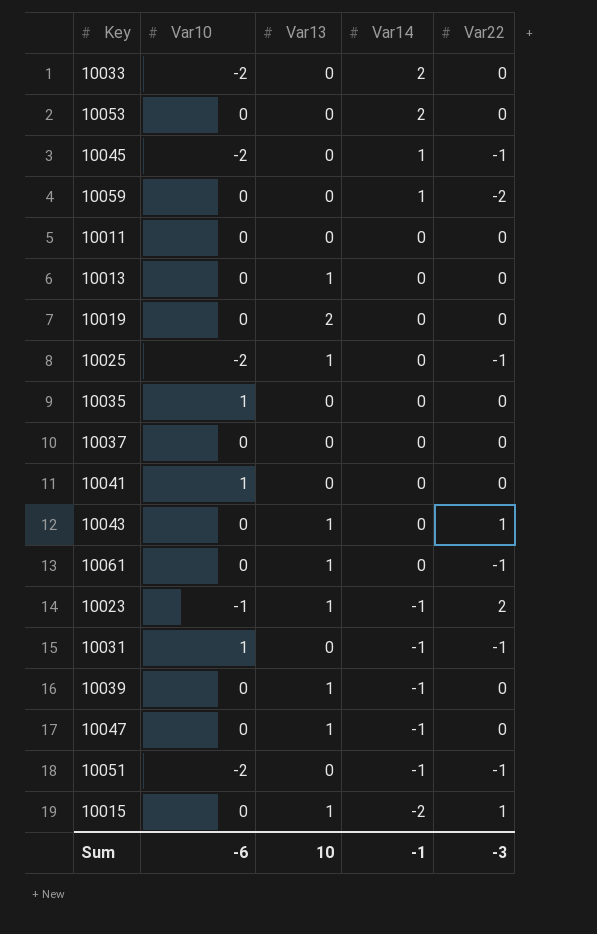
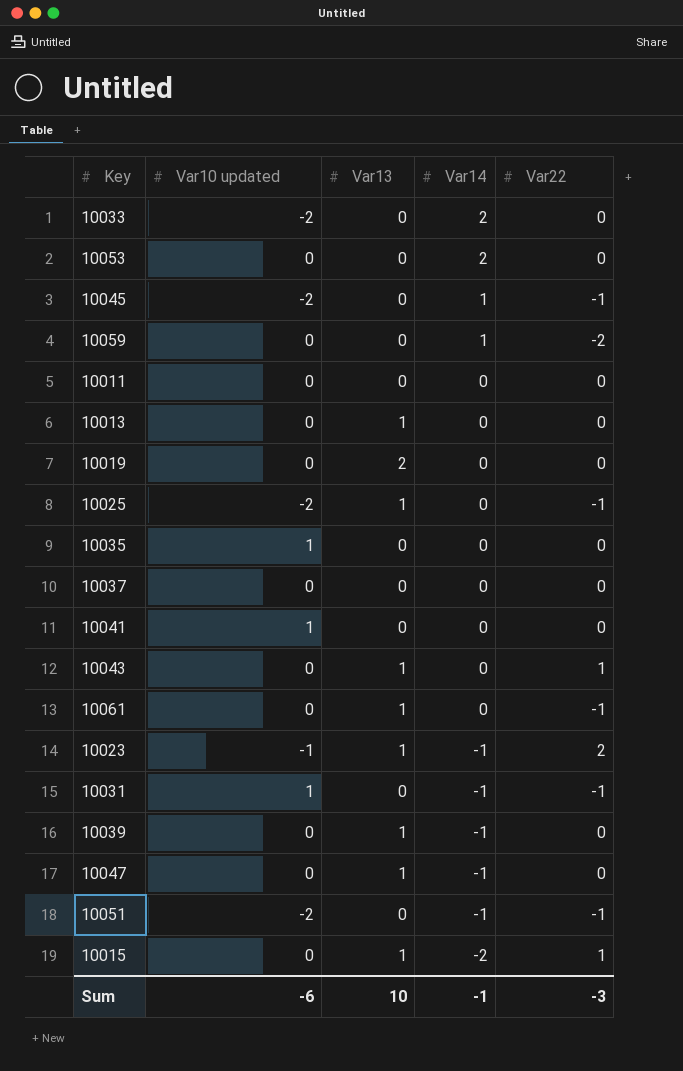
column name: Var10 -> Var10 updated

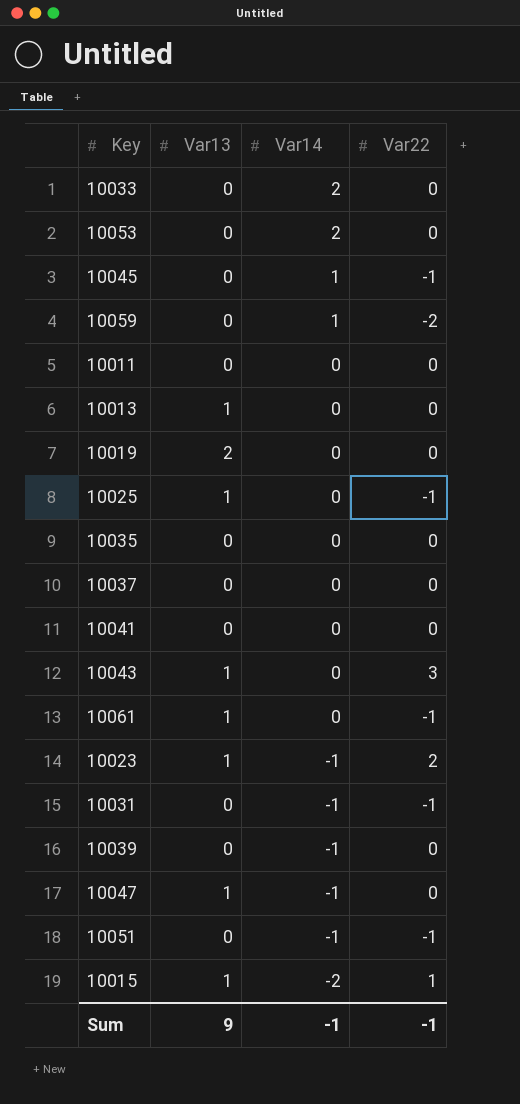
column Var10 updated | position: 2 -> none
10043 | Var22: 1 -> 3
10039 | Var13: 1 -> 0
Sum | Var13: 10 -> 9
Sum | Var22: -3 -> -1

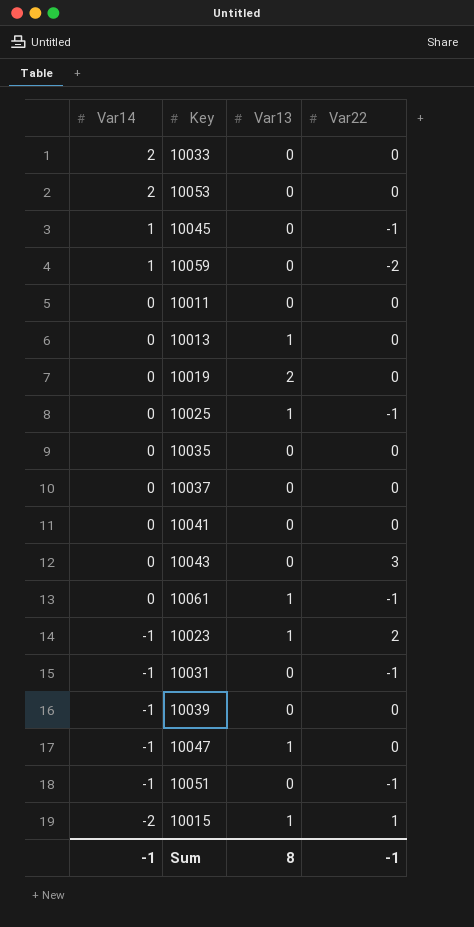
column Var14 | position: 3 -> 1
10043 | Var13: 1 -> 0
Sum | Var13: 9 -> 8

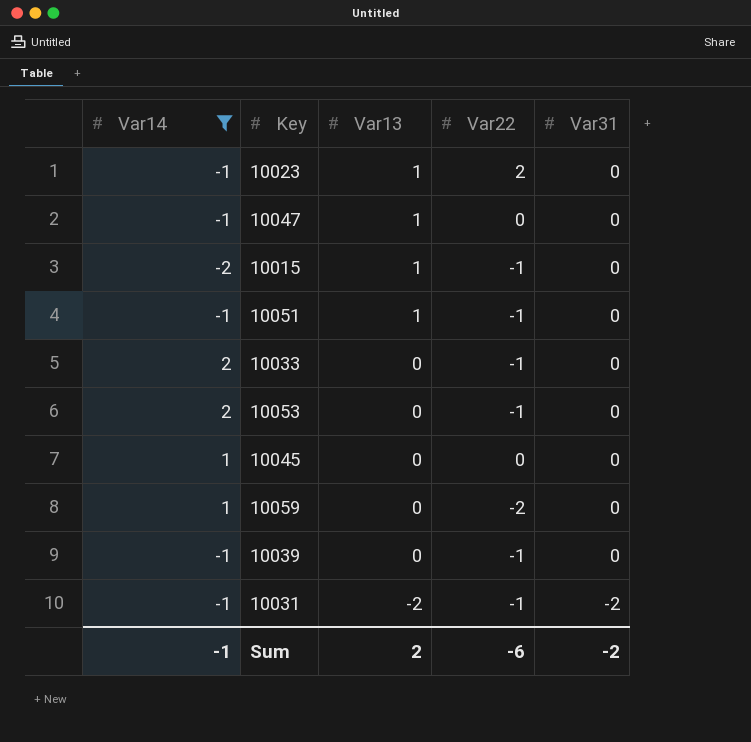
filter: none -> Var14 != 0
row order: Var14 descending -> Var13 descending
column Var31 | position: none -> 5
10015 | Var22: 1 -> -1
10051 | Var13: 0 -> 1
10033 | Var22: 0 -> -1
10053 | Var22: 0 -> -1
10045 | Var22: -1 -> 0
10039 | Var22: 0 -> -1
10031 | Var13: 0 -> -2
Sum | Var13: 8 -> 2
Sum | Var22: -1 -> -6

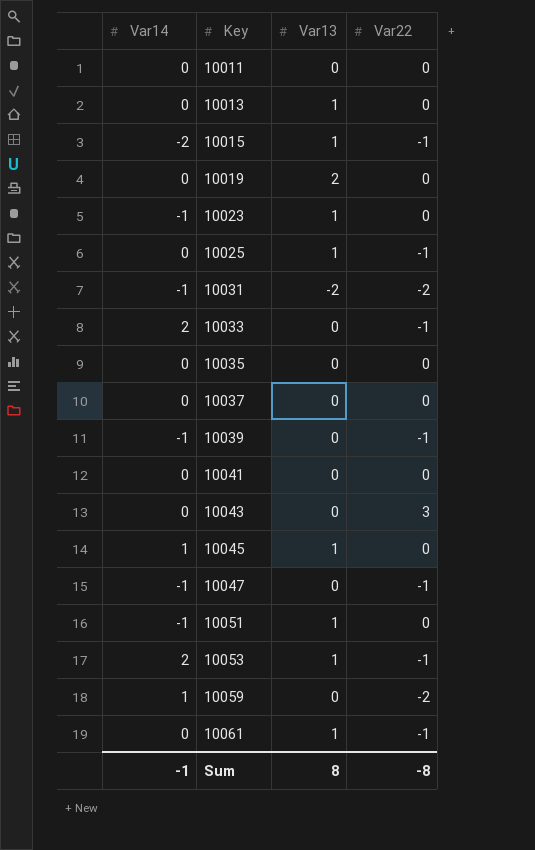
filter: Var14 != 0 -> none
row order: Var13 descending -> Key ascending
column Var31 | position: 5 -> none
10023 | Var22: 2 -> 0
10031 | Var22: -1 -> -2
10045 | Var13: 0 -> 1
10047 | Var13: 1 -> 0
10047 | Var22: 0 -> -1
10051 | Var22: -1 -> 0
10053 | Var13: 0 -> 1
Sum | Var13: 2 -> 8
Sum | Var22: -6 -> -8

